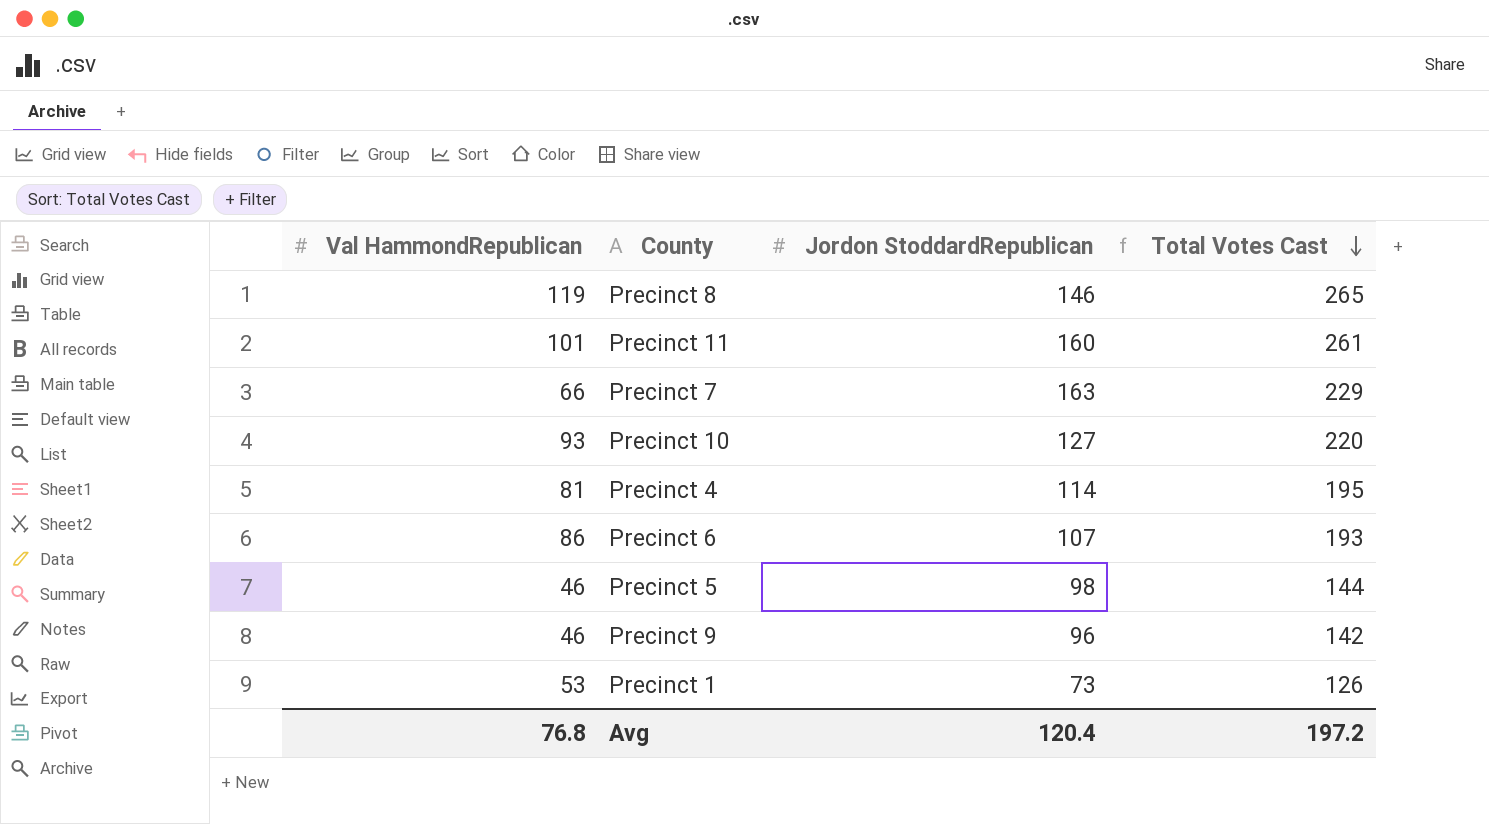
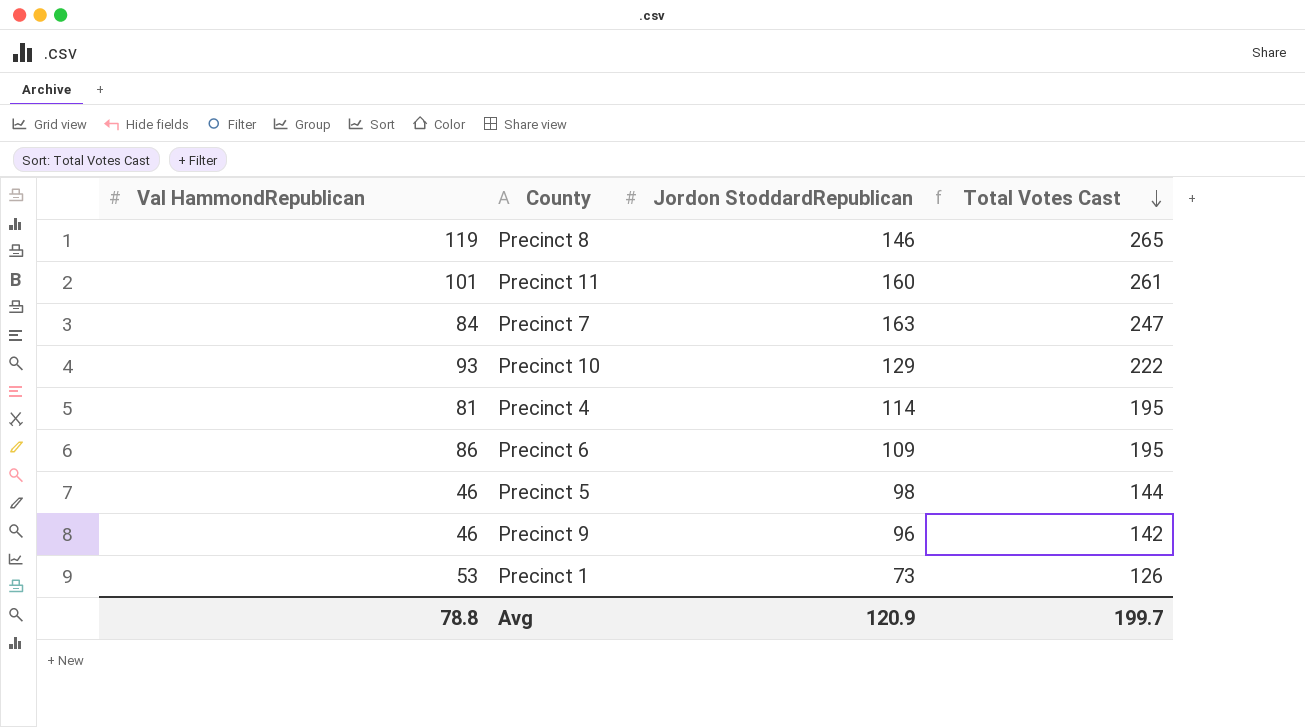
Precinct 7 | Val HammondRepublican: 66 -> 84
Precinct 7 | Total Votes Cast: 229 -> 247
Precinct 10 | Jordon StoddardRepublican: 127 -> 129
Precinct 10 | Total Votes Cast: 220 -> 222
Precinct 6 | Jordon StoddardRepublican: 107 -> 109
Precinct 6 | Total Votes Cast: 193 -> 195
Avg | Val HammondRepublican: 76.8 -> 78.8
Avg | Jordon StoddardRepublican: 120.4 -> 120.9
Avg | Total Votes Cast: 197.2 -> 199.7

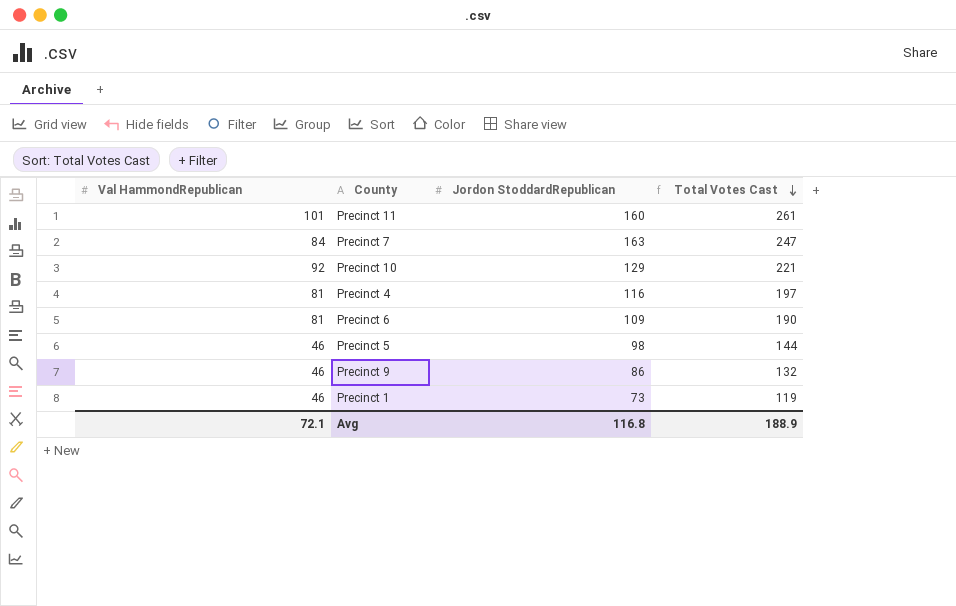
row Precinct 8: 119 | 146 | 265 -> none
Precinct 10 | Val HammondRepublican: 93 -> 92
Precinct 10 | Total Votes Cast: 222 -> 221
Precinct 4 | Jordon StoddardRepublican: 114 -> 116
Precinct 4 | Total Votes Cast: 195 -> 197
Precinct 6 | Val HammondRepublican: 86 -> 81
Precinct 6 | Total Votes Cast: 195 -> 190
Precinct 9 | Jordon StoddardRepublican: 96 -> 86
Precinct 9 | Total Votes Cast: 142 -> 132
Precinct 1 | Val HammondRepublican: 53 -> 46
Precinct 1 | Total Votes Cast: 126 -> 119
Avg | Val HammondRepublican: 78.8 -> 72.1
Avg | Jordon StoddardRepublican: 120.9 -> 116.8
Avg | Total Votes Cast: 199.7 -> 188.9

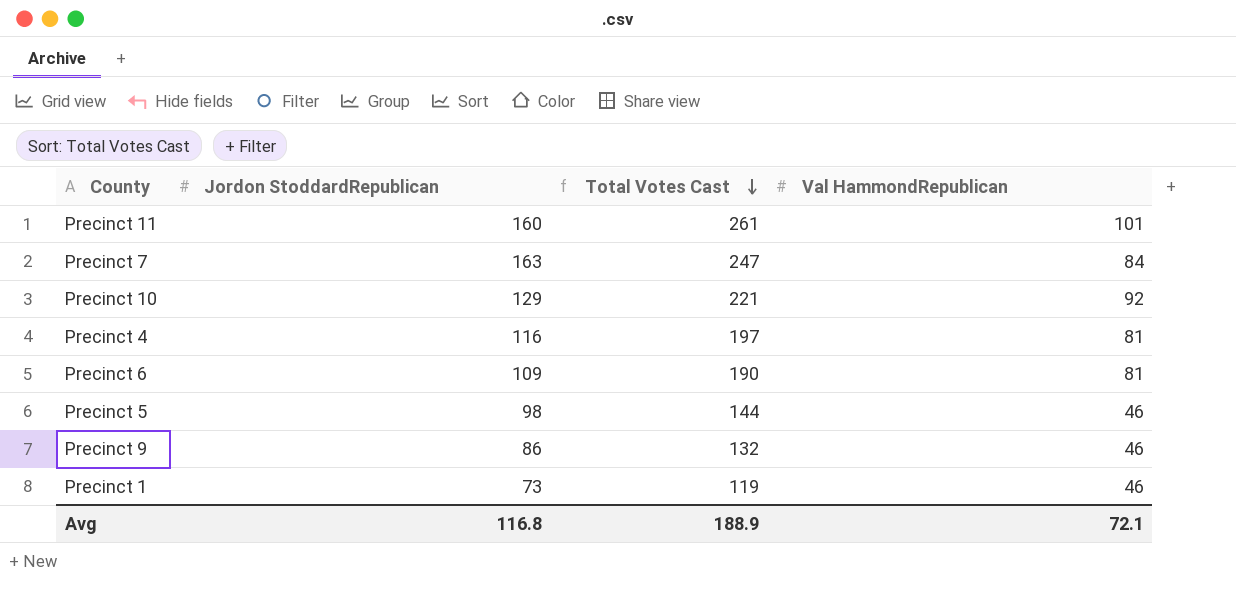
column Val HammondRepublican | position: 1 -> 4

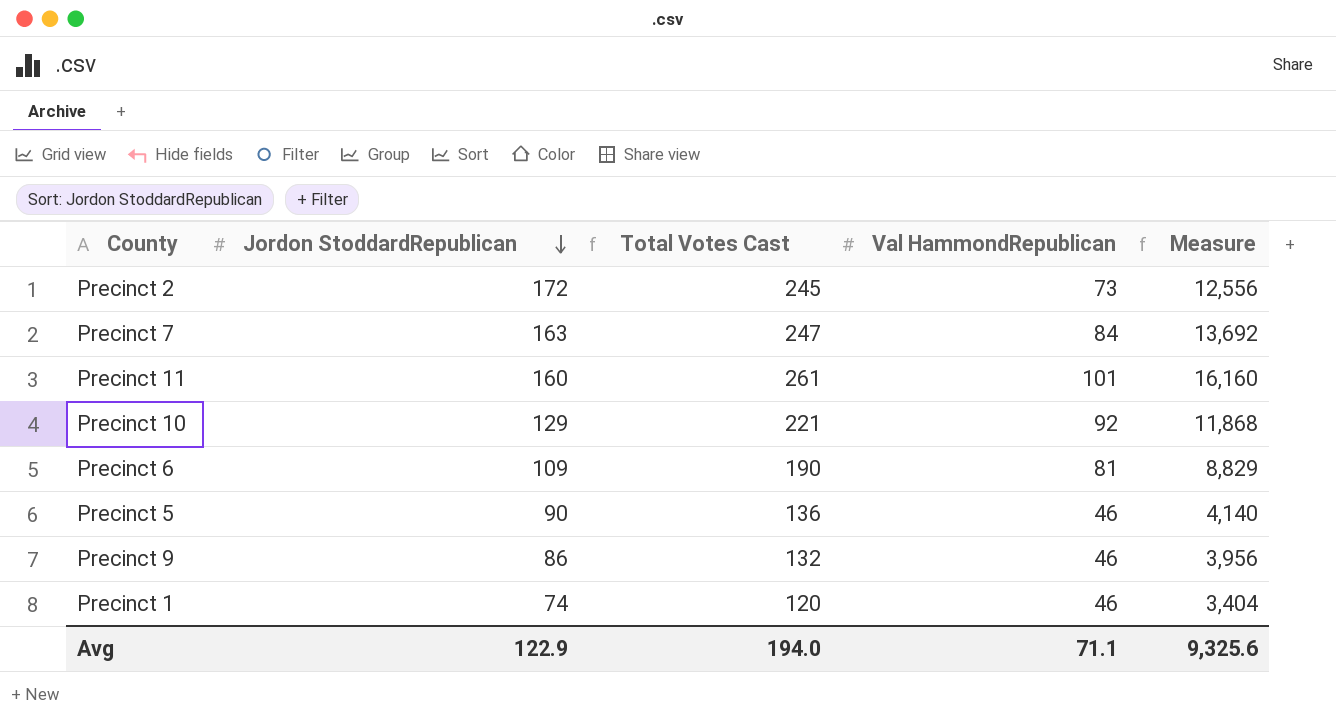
row order: Total Votes Cast descending -> Jordon StoddardRepublican descending
column Measure | formula: none -> [Jordon StoddardRepublican] * [Val HammondRepublican]
row Precinct 4: 116 | 197 | 81 -> none
row Precinct 2: none -> 172 | 245 | 73 | 12,556
Precinct 5 | Jordon StoddardRepublican: 98 -> 90
Precinct 5 | Total Votes Cast: 144 -> 136
Precinct 1 | Jordon StoddardRepublican: 73 -> 74
Precinct 1 | Total Votes Cast: 119 -> 120
Avg | Jordon StoddardRepublican: 116.8 -> 122.9
Avg | Total Votes Cast: 188.9 -> 194.0
Avg | Val HammondRepublican: 72.1 -> 71.1

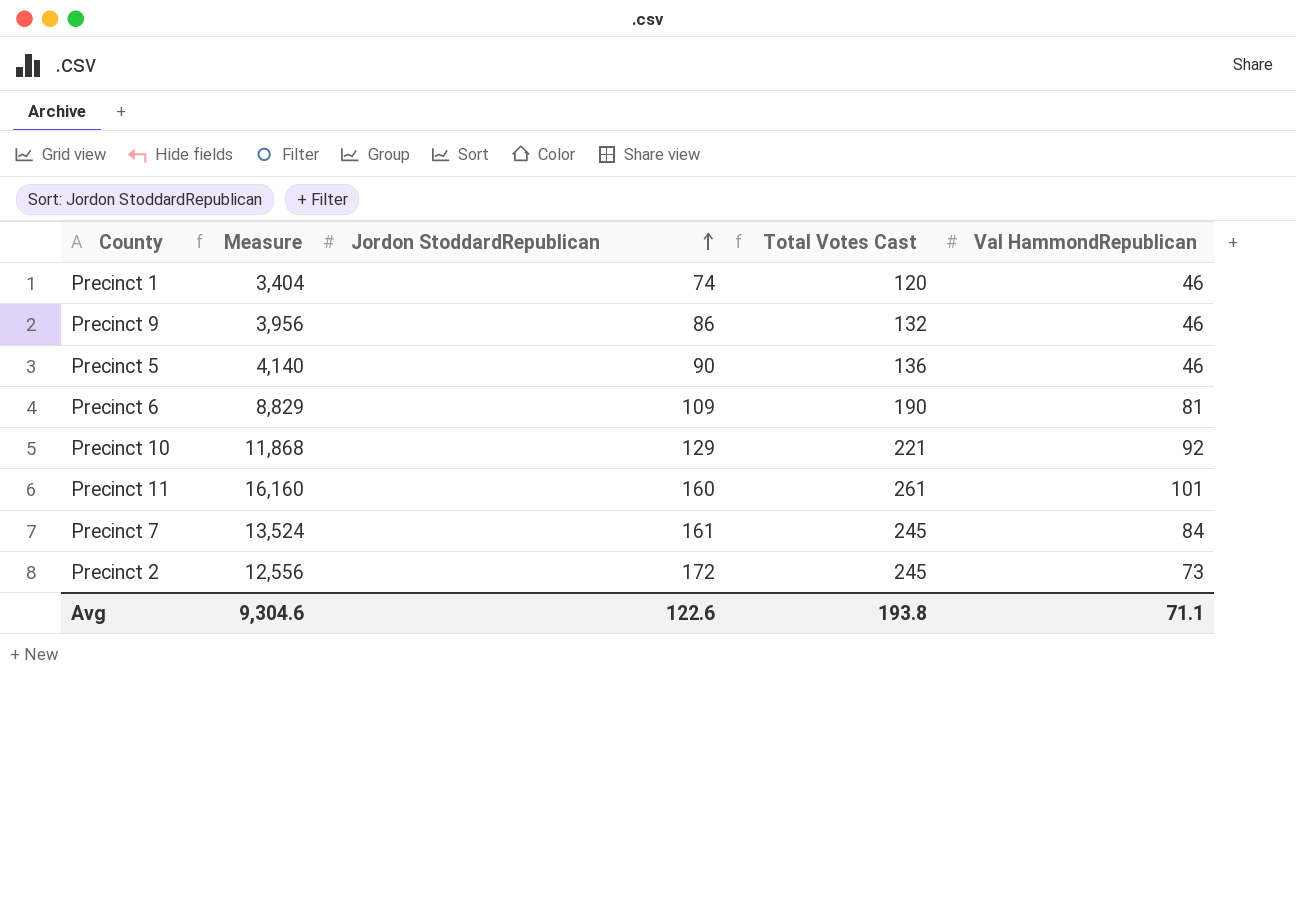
row order: Jordon StoddardRepublican descending -> Jordon StoddardRepublican ascending
column Measure | position: 5 -> 2
Precinct 7 | Measure: 13,692 -> 13,524
Precinct 7 | Jordon StoddardRepublican: 163 -> 161
Precinct 7 | Total Votes Cast: 247 -> 245
Avg | Measure: 9,325.6 -> 9,304.6
Avg | Jordon StoddardRepublican: 122.9 -> 122.6
Avg | Total Votes Cast: 194.0 -> 193.8

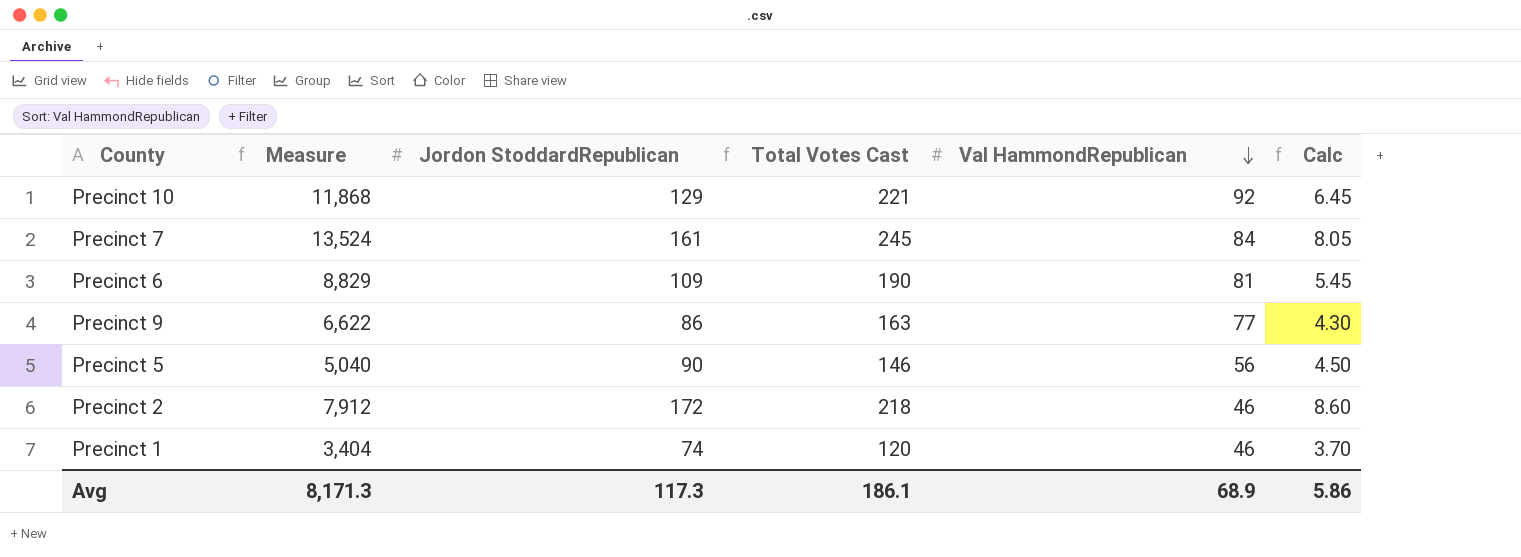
row order: Jordon StoddardRepublican ascending -> Val HammondRepublican descending
column Calc | formula: none -> [Jordon StoddardRepublican] * 0.05
row Precinct 11: 16,160 | 160 | 261 | 101 -> none
Precinct 9 | Measure: 3,956 -> 6,622
Precinct 9 | Total Votes Cast: 132 -> 163
Precinct 9 | Val HammondRepublican: 46 -> 77
Precinct 5 | Measure: 4,140 -> 5,040
Precinct 5 | Total Votes Cast: 136 -> 146
Precinct 5 | Val HammondRepublican: 46 -> 56
Precinct 2 | Measure: 12,556 -> 7,912
Precinct 2 | Total Votes Cast: 245 -> 218
Precinct 2 | Val HammondRepublican: 73 -> 46
Avg | Measure: 9,304.6 -> 8,171.3
Avg | Jordon StoddardRepublican: 122.6 -> 117.3
Avg | Total Votes Cast: 193.8 -> 186.1
Avg | Val HammondRepublican: 71.1 -> 68.9

